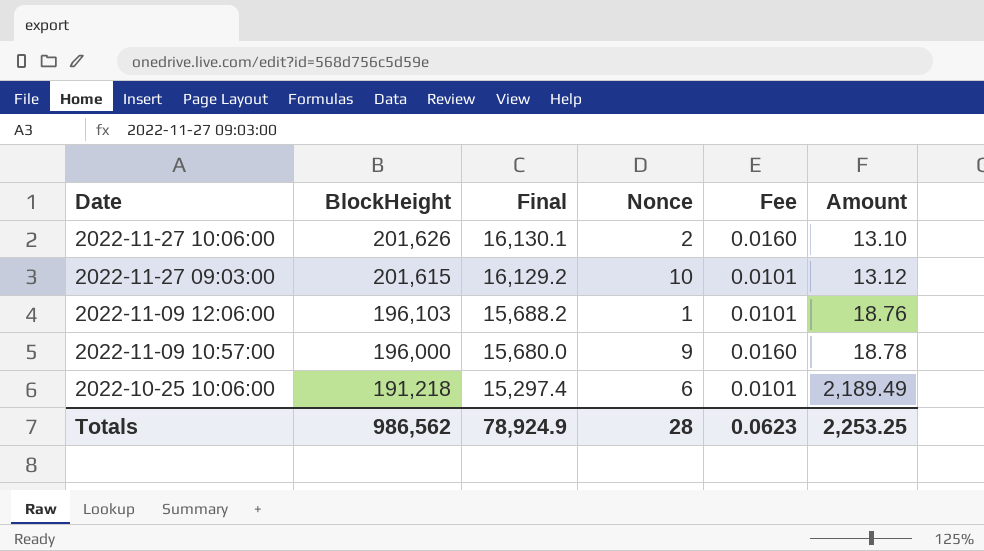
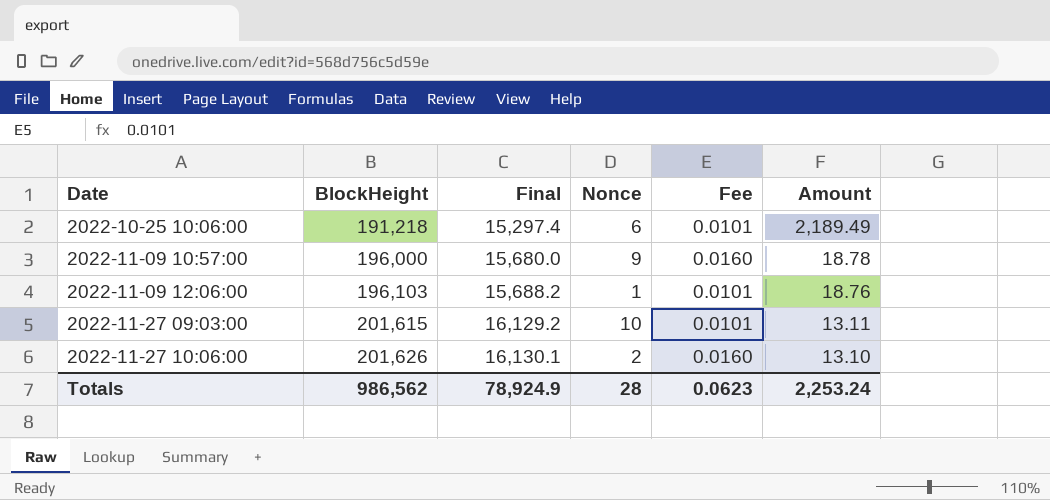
row order: Date descending -> Date ascending
2022-11-27 09:03:00 | Amount: 13.12 -> 13.11
Totals | Amount: 2,253.25 -> 2,253.24

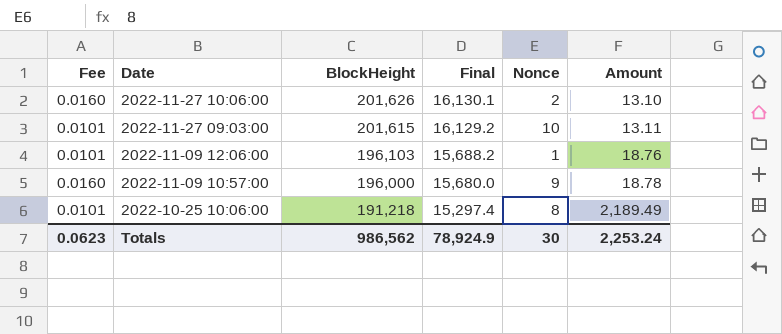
row order: Date ascending -> Date descending
column Fee | position: 5 -> 1
2022-10-25 10:06:00 | Nonce: 6 -> 8
Totals | Nonce: 28 -> 30

